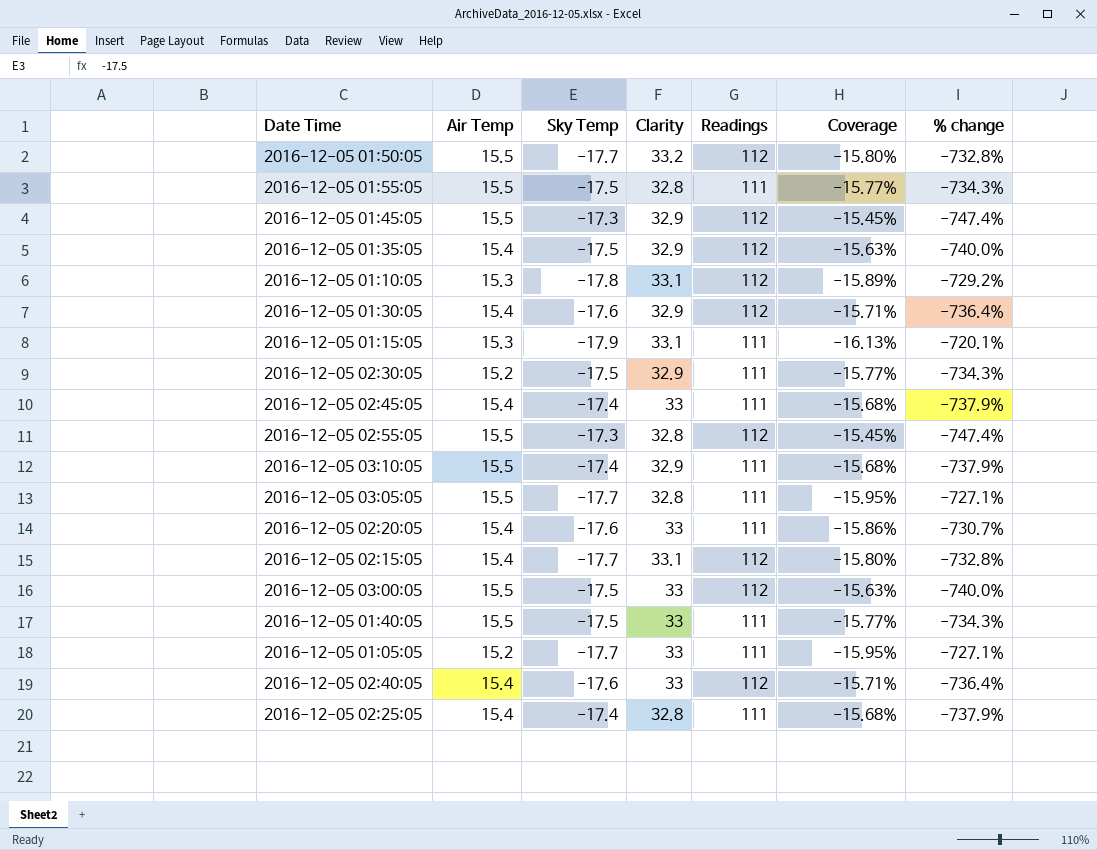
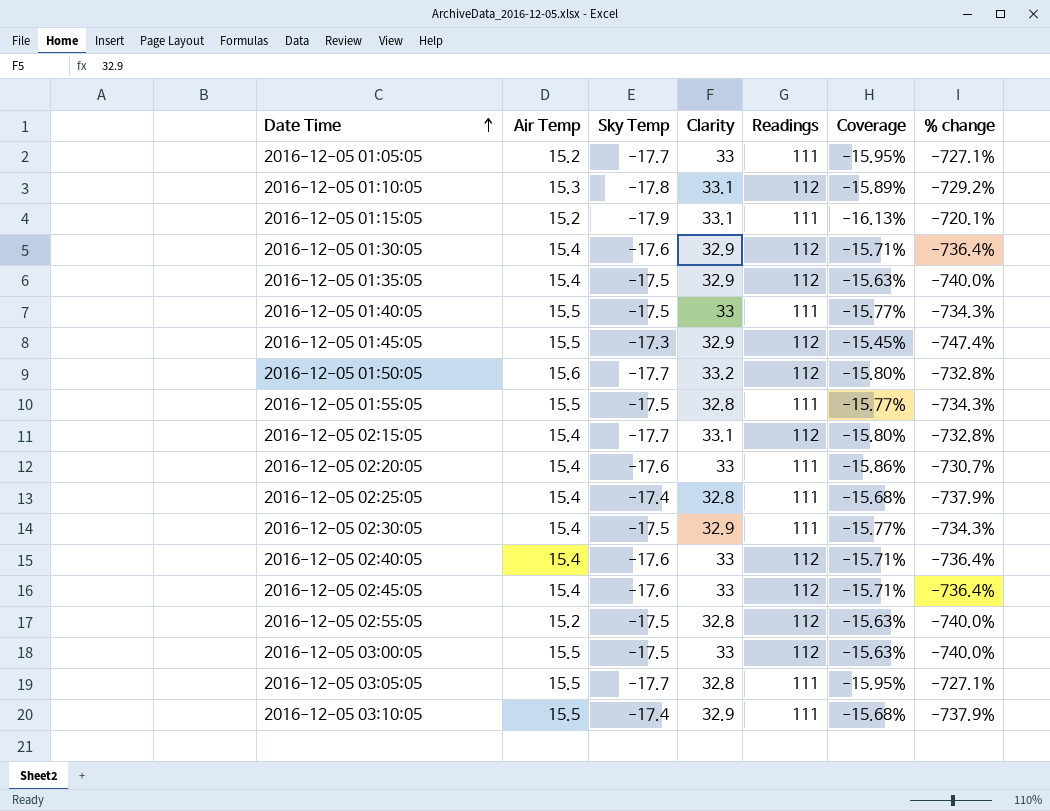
row order: none -> Date Time ascending
2016-12-05 01:15:05 | Air Temp: 15.3 -> 15.2
2016-12-05 01:50:05 | Air Temp: 15.5 -> 15.6
2016-12-05 02:30:05 | Air Temp: 15.2 -> 15.4
2016-12-05 02:45:05 | Sky Temp: -17.4 -> -17.6
2016-12-05 02:45:05 | Readings: 111 -> 112
2016-12-05 02:45:05 | Coverage: -15.68% -> -15.71%
2016-12-05 02:45:05 | % change: -737.9% -> -736.4%
2016-12-05 02:55:05 | Air Temp: 15.5 -> 15.2
2016-12-05 02:55:05 | Sky Temp: -17.3 -> -17.5
2016-12-05 02:55:05 | Coverage: -15.45% -> -15.63%
2016-12-05 02:55:05 | % change: -747.4% -> -740.0%

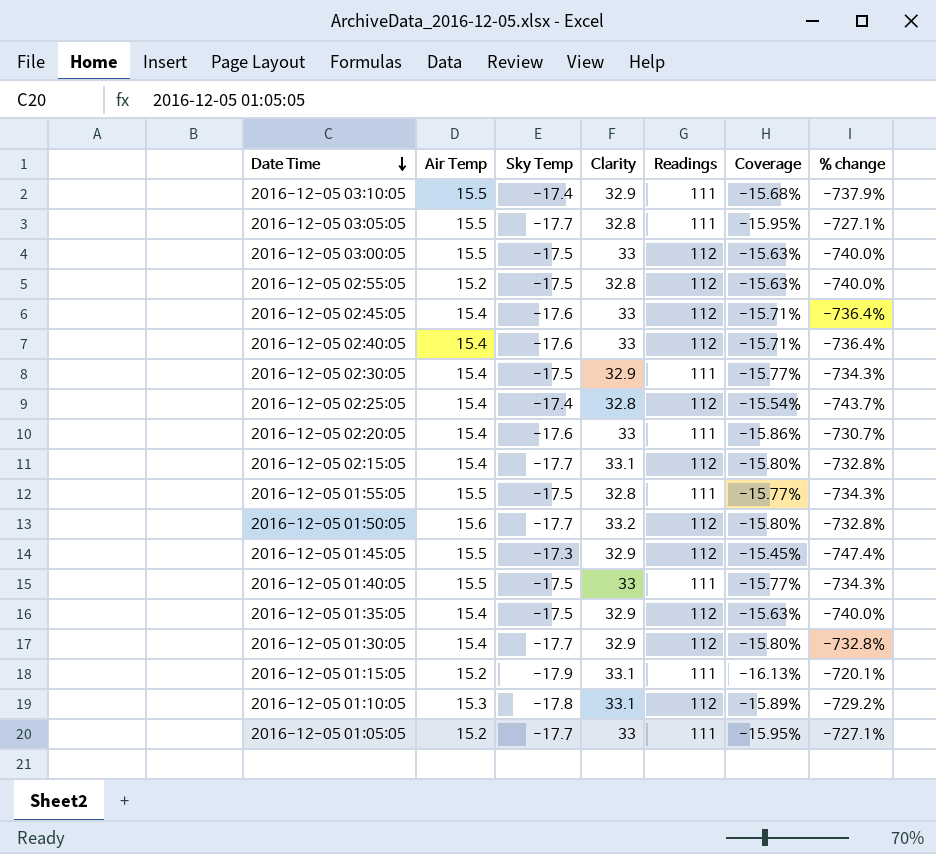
row order: Date Time ascending -> Date Time descending
2016-12-05 02:25:05 | Readings: 111 -> 112
2016-12-05 02:25:05 | Coverage: -15.68% -> -15.54%
2016-12-05 02:25:05 | % change: -737.9% -> -743.7%
2016-12-05 01:30:05 | Sky Temp: -17.6 -> -17.7
2016-12-05 01:30:05 | Coverage: -15.71% -> -15.80%
2016-12-05 01:30:05 | % change: -736.4% -> -732.8%

